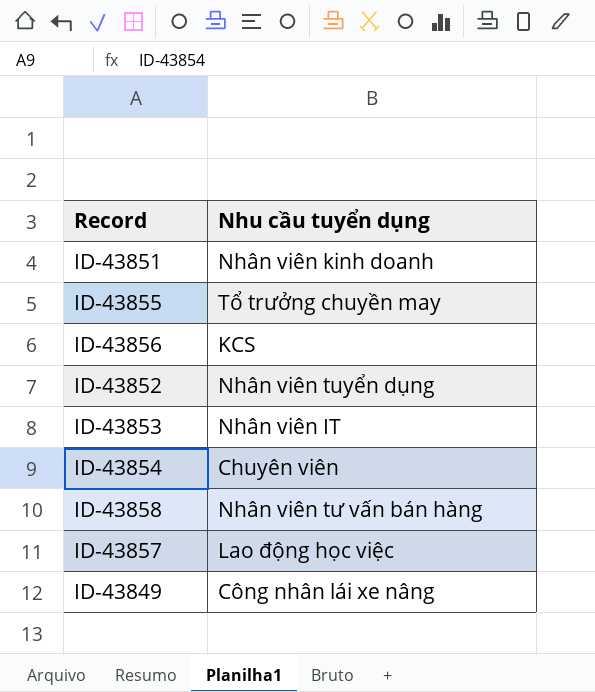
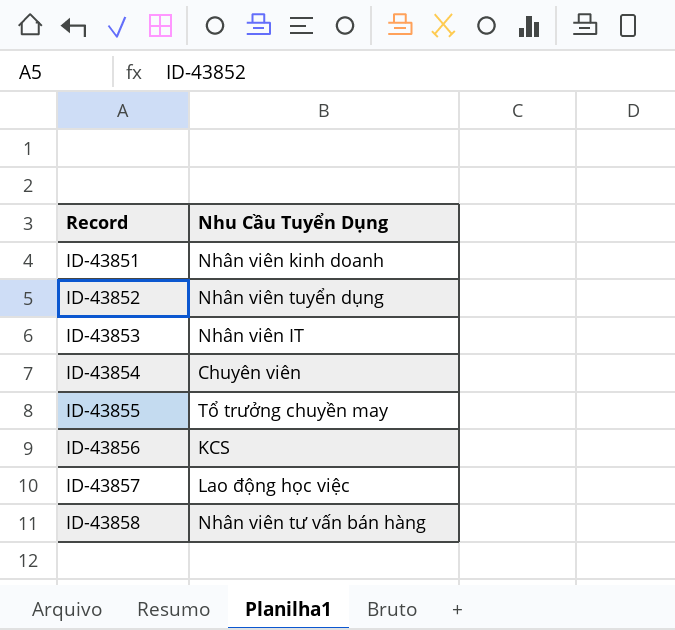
row order: none -> Record ascending
column name: Nhu cầu tuyển dụng -> Nhu Cầu Tuyển Dụng
row ID-43849: Công nhân lái xe nâng -> none

